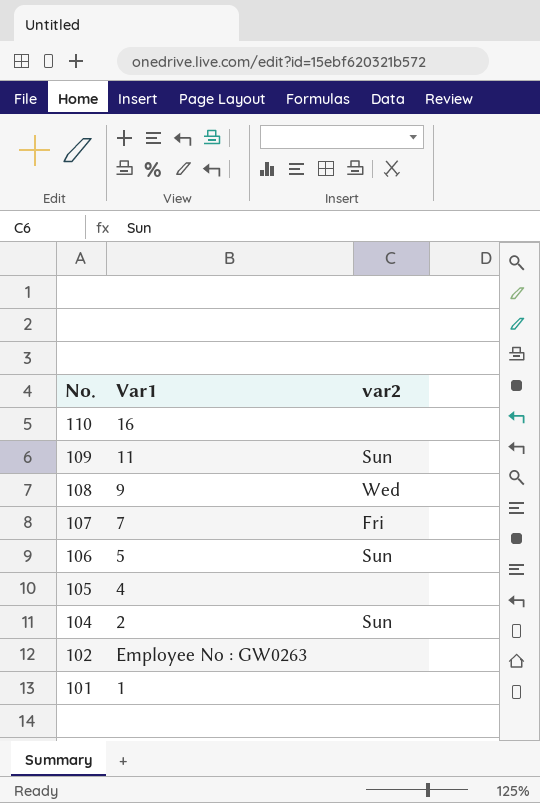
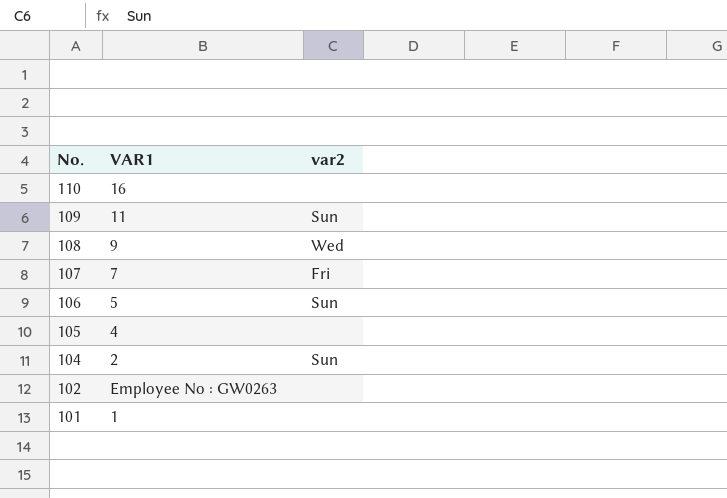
column name: Var1 -> VAR1

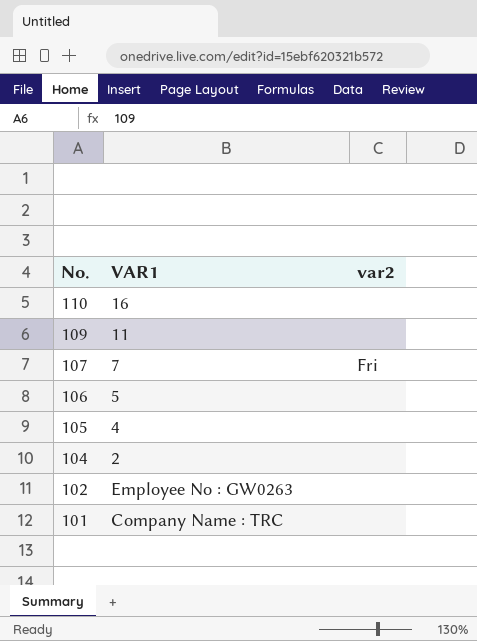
row 108: 9 | Wed -> none
109 | var2: Sun -> none
106 | var2: Sun -> none
104 | var2: Sun -> none
101 | VAR1: 1 -> Company Name : TRC

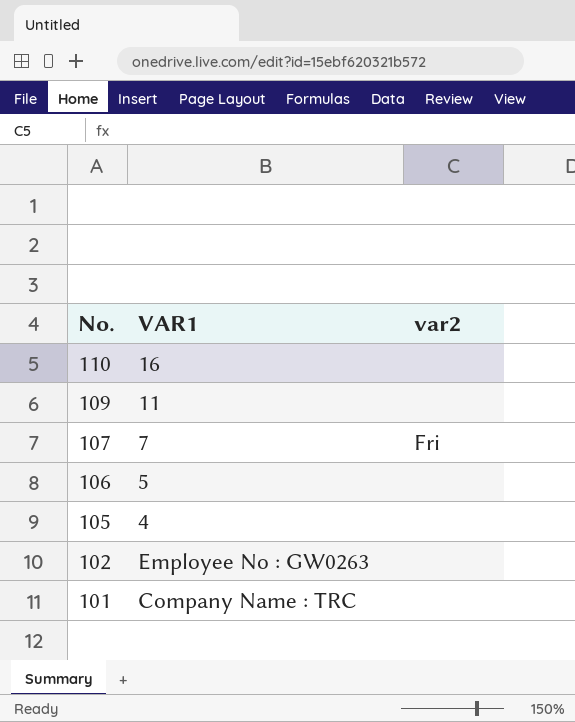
row 104: 2 | none -> none

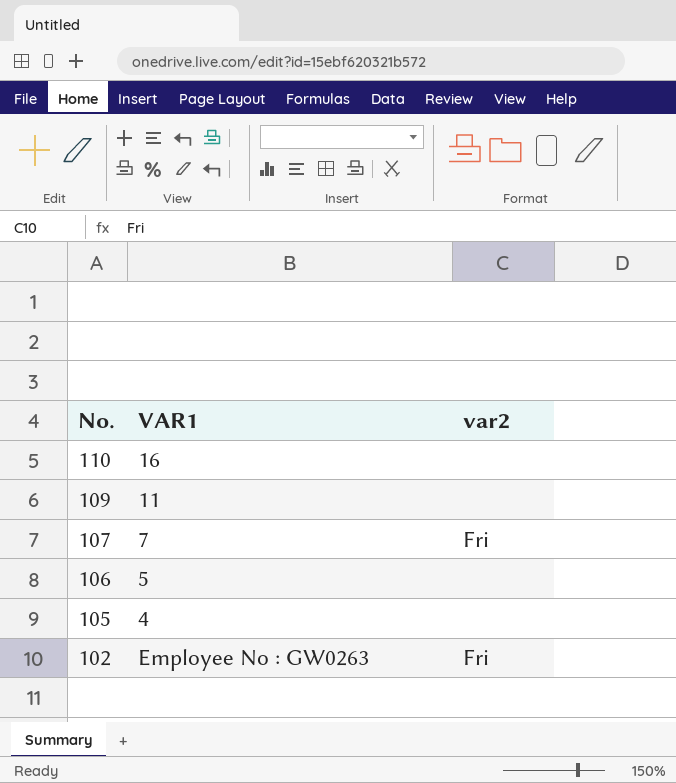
row 101: Company Name : TRC | none -> none
102 | var2: none -> Fri

